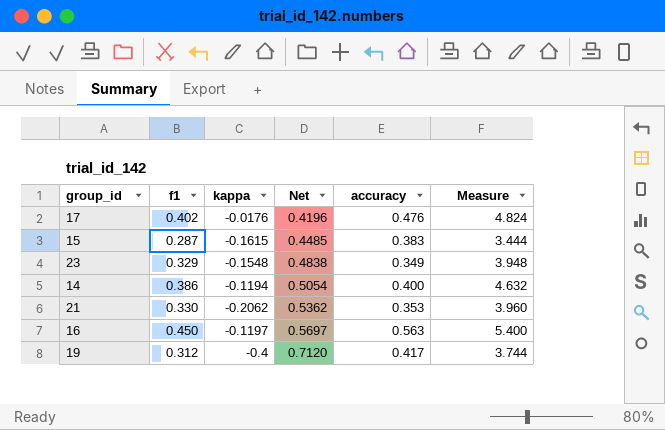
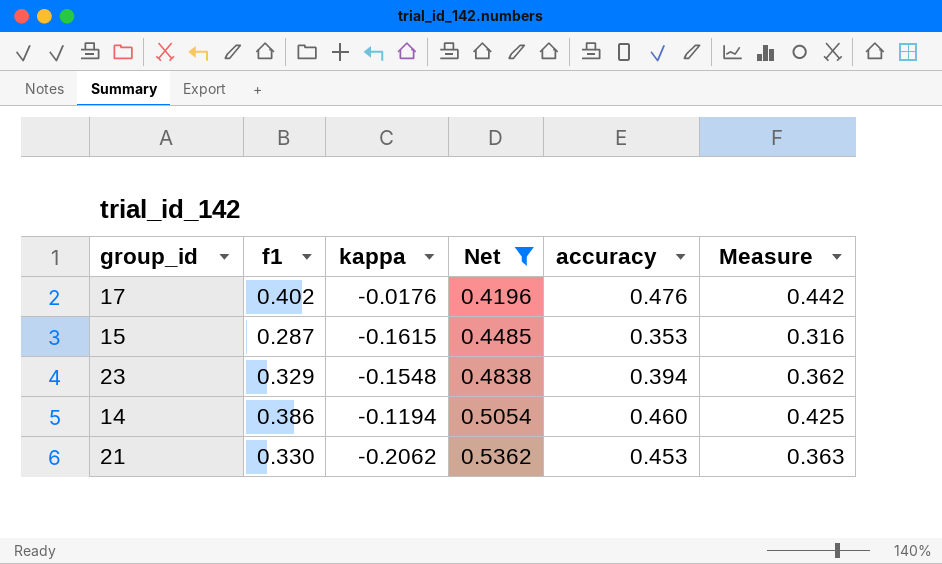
filter: none -> Net <= 0.5362
column Measure | formula: [f1] * 12 -> [f1] * 1.1
15 | accuracy: 0.383 -> 0.353
23 | accuracy: 0.349 -> 0.394
14 | accuracy: 0.400 -> 0.460
21 | accuracy: 0.353 -> 0.453

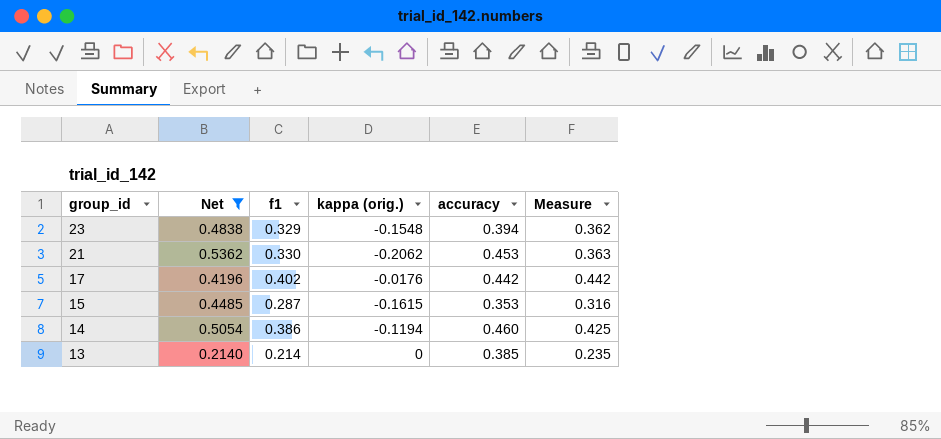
row order: Net ascending -> group_id descending
column Net | position: 4 -> 2
column name: kappa -> kappa (orig.)
17 | accuracy: 0.476 -> 0.442
row 13: none -> 0.2140 | 0.214 | 0 | 0.385 | 0.235

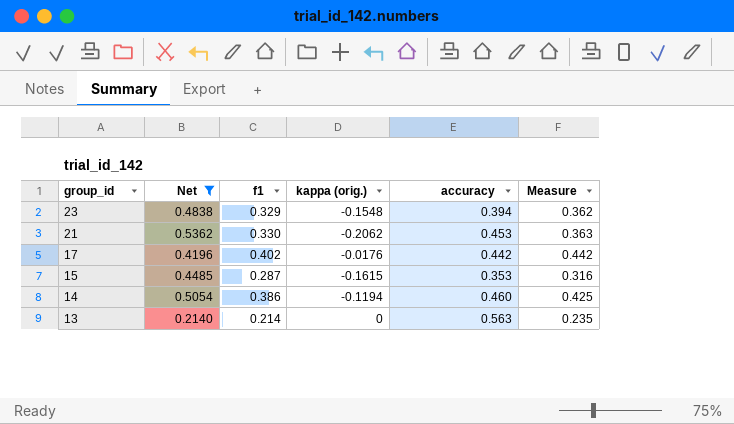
13 | accuracy: 0.385 -> 0.563

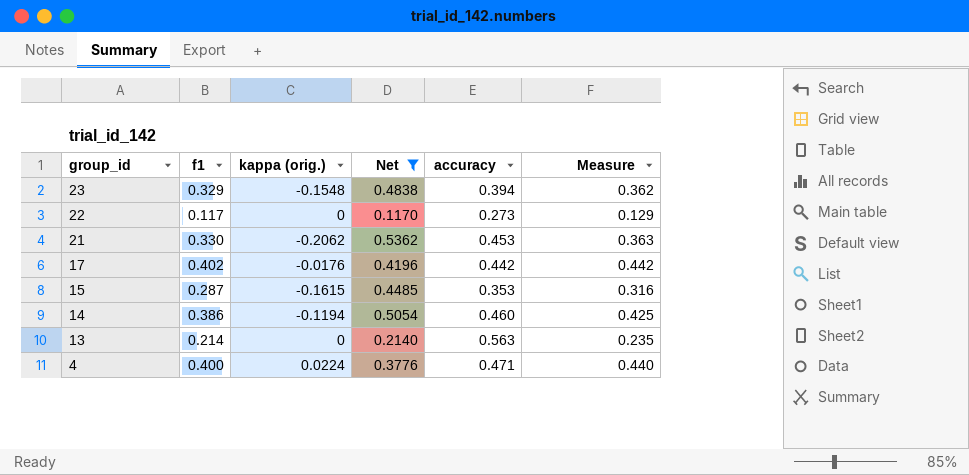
column Net | position: 2 -> 4
row 22: none -> 0.117 | 0 | 0.1170 | 0.273 | 0.129
row 4: none -> 0.400 | 0.0224 | 0.3776 | 0.471 | 0.440

